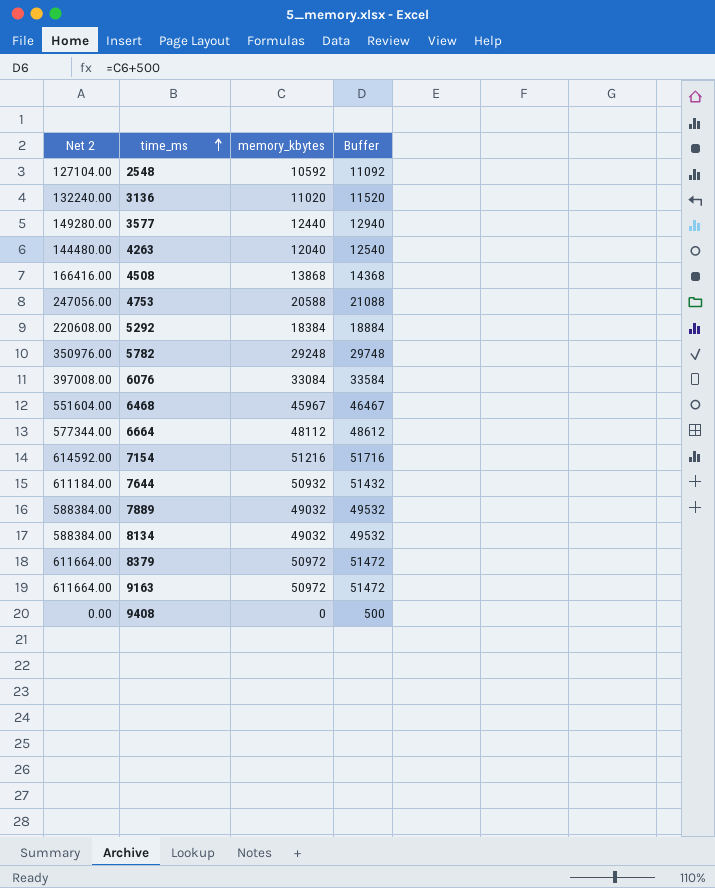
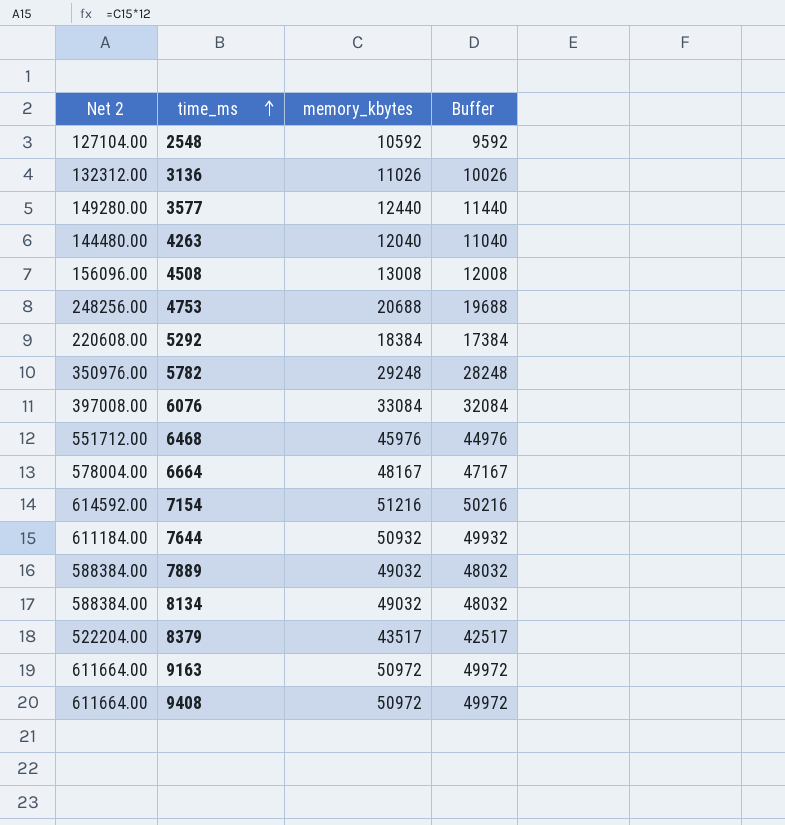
column Buffer | formula: [memory_kbytes] + 500 -> [memory_kbytes] - 1000
3136 | Net 2: 132240.00 -> 132312.00
3136 | memory_kbytes: 11020 -> 11026
4508 | Net 2: 166416.00 -> 156096.00
4508 | memory_kbytes: 13868 -> 13008
4753 | Net 2: 247056.00 -> 248256.00
4753 | memory_kbytes: 20588 -> 20688
6468 | Net 2: 551604.00 -> 551712.00
6468 | memory_kbytes: 45967 -> 45976
6664 | Net 2: 577344.00 -> 578004.00
6664 | memory_kbytes: 48112 -> 48167
8379 | Net 2: 611664.00 -> 522204.00
8379 | memory_kbytes: 50972 -> 43517
9408 | Net 2: 0.00 -> 611664.00
9408 | memory_kbytes: 0 -> 50972

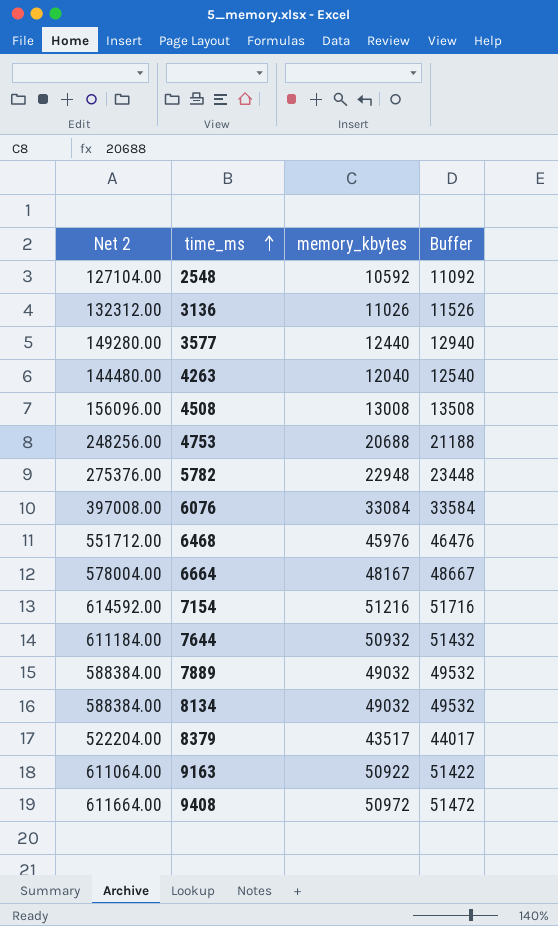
column Buffer | formula: [memory_kbytes] - 1000 -> [memory_kbytes] + 500
row 5292: 220608.00 | 18384 | 17384 -> none
5782 | Net 2: 350976.00 -> 275376.00
5782 | memory_kbytes: 29248 -> 22948
9163 | Net 2: 611664.00 -> 611064.00
9163 | memory_kbytes: 50972 -> 50922

